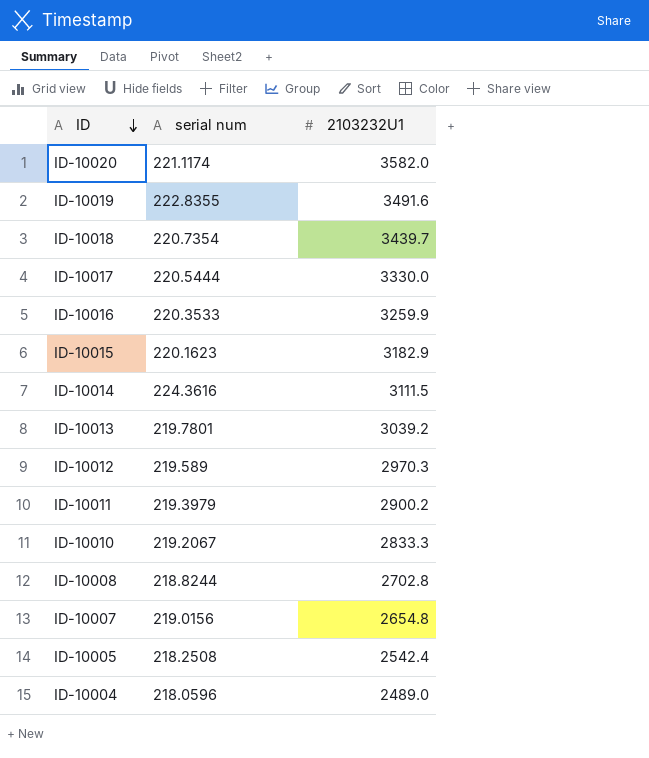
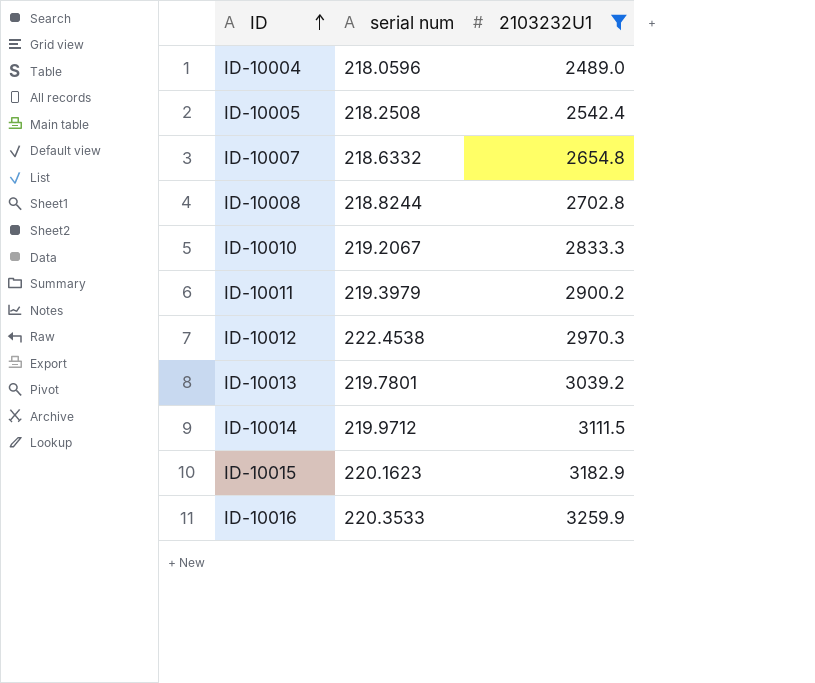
filter: none -> 2103232U1 <= 3259.9
row order: ID descending -> ID ascending
ID-10007 | serial num: 219.0156 -> 218.6332
ID-10012 | serial num: 219.589 -> 222.4538
ID-10014 | serial num: 224.3616 -> 219.9712

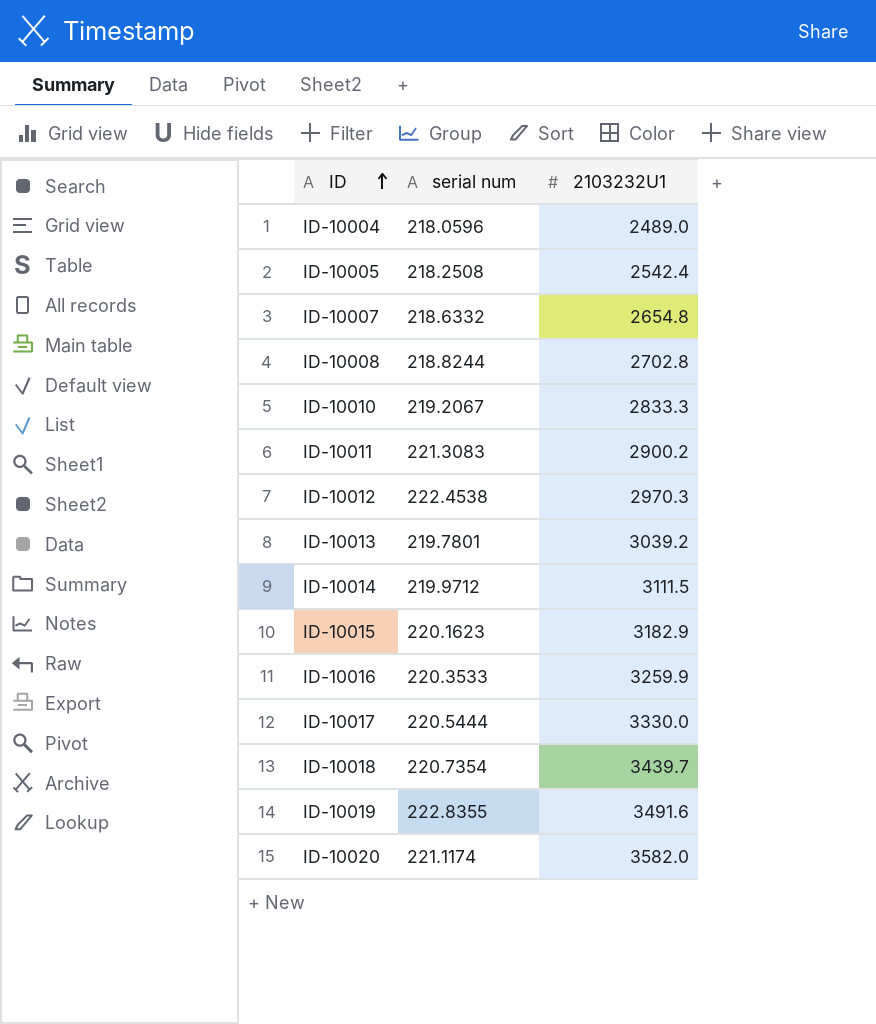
filter: 2103232U1 <= 3259.9 -> none
ID-10011 | serial num: 219.3979 -> 221.3083

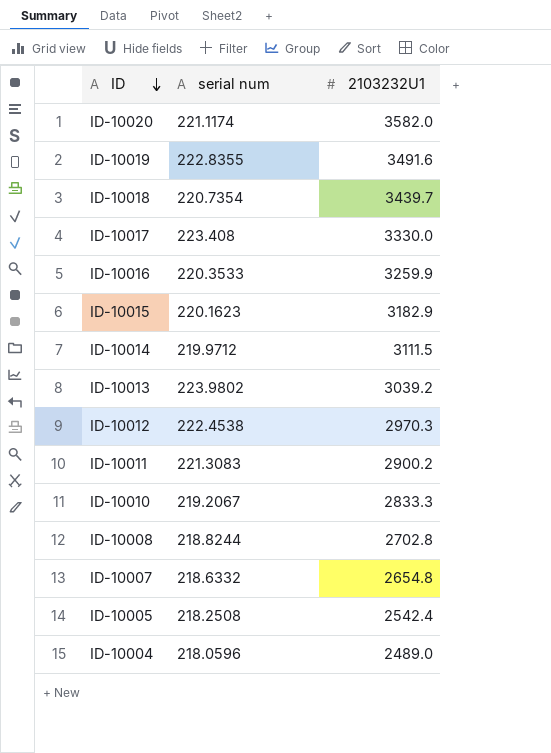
row order: ID ascending -> ID descending
ID-10017 | serial num: 220.5444 -> 223.408
ID-10013 | serial num: 219.7801 -> 223.9802

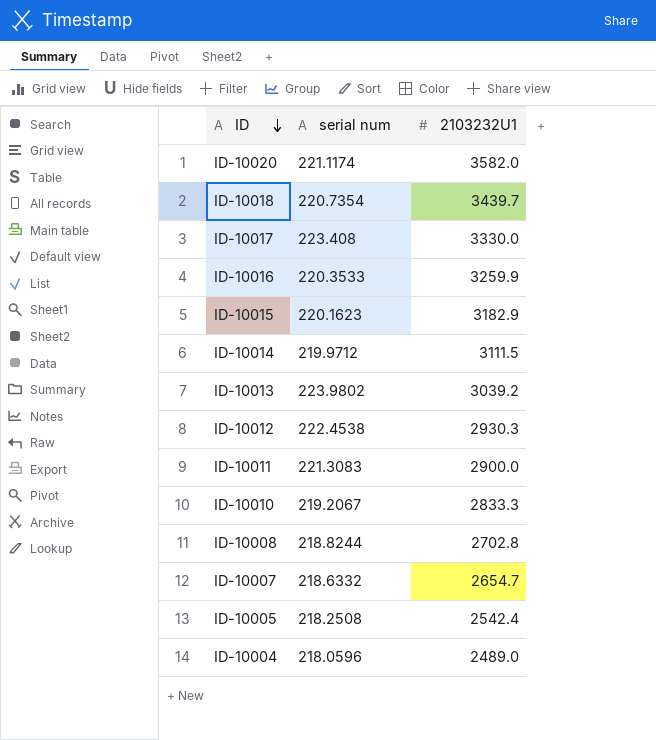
row ID-10019: 222.8355 | 3491.6 -> none
ID-10012 | 2103232U1: 2970.3 -> 2930.3
ID-10011 | 2103232U1: 2900.2 -> 2900.0
ID-10007 | 2103232U1: 2654.8 -> 2654.7

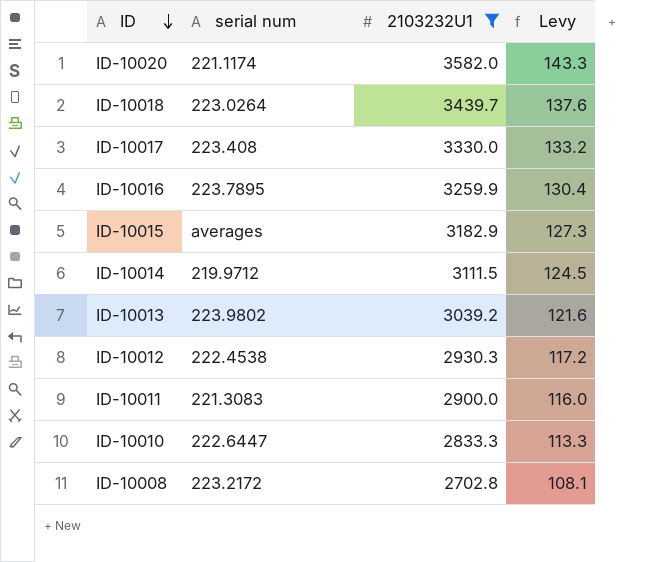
filter: none -> 2103232U1 >= 2702.8
column Levy | formula: none -> [2103232U1] * 0.04
ID-10018 | serial num: 220.7354 -> 223.0264
ID-10016 | serial num: 220.3533 -> 223.7895
ID-10015 | serial num: 220.1623 -> averages
ID-10010 | serial num: 219.2067 -> 222.6447
ID-10008 | serial num: 218.8244 -> 223.2172

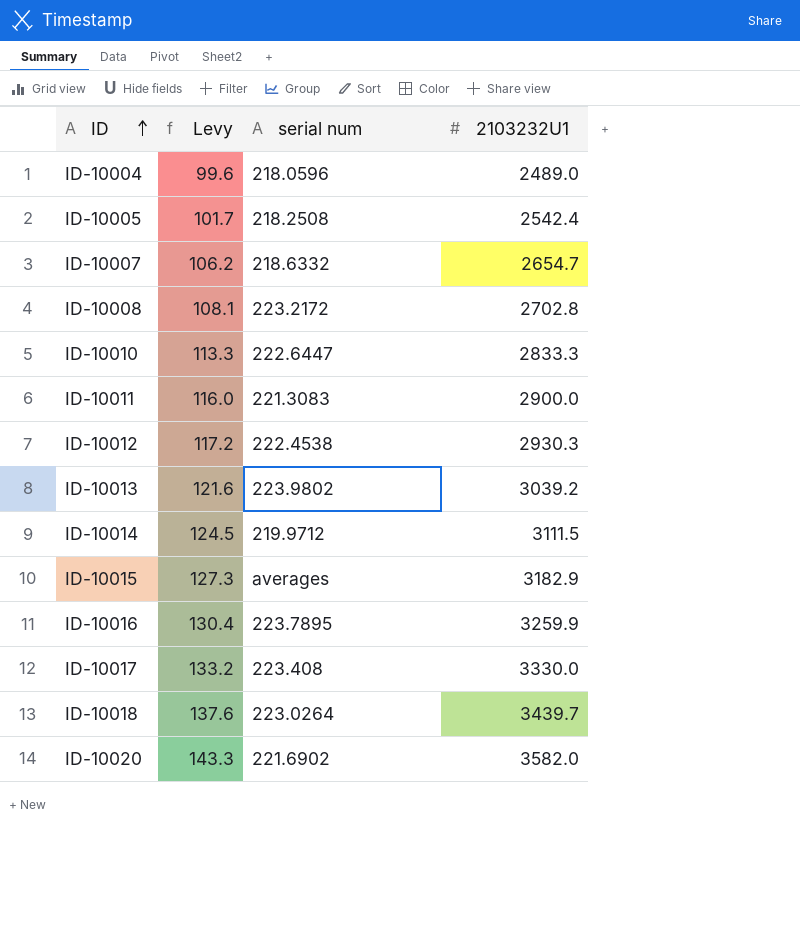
filter: 2103232U1 >= 2702.8 -> none
row order: ID descending -> ID ascending
column Levy | position: 4 -> 2
ID-10020 | serial num: 221.1174 -> 221.6902

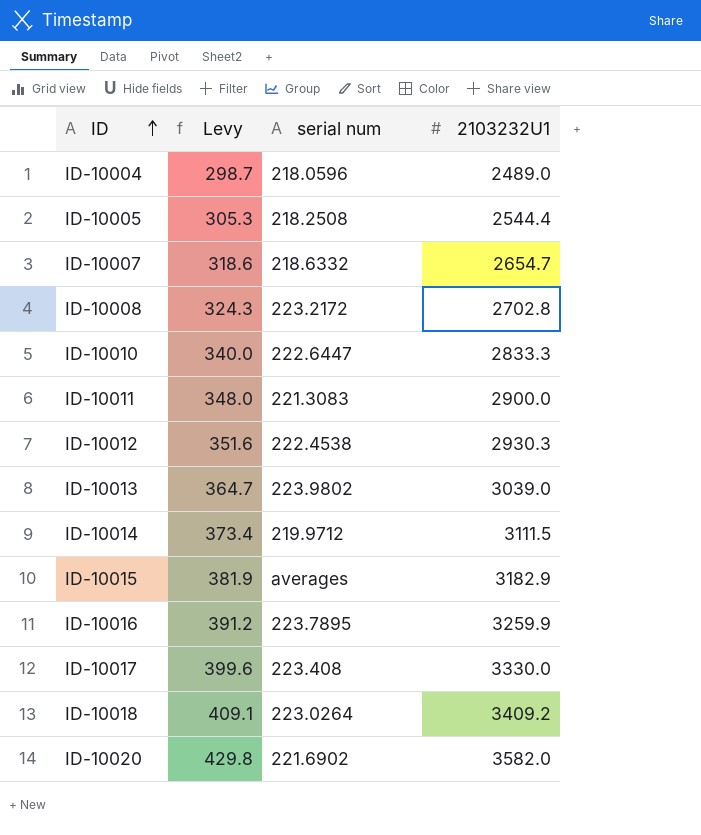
column Levy | formula: [2103232U1] * 0.04 -> [2103232U1] * 0.12
ID-10005 | 2103232U1: 2542.4 -> 2544.4
ID-10013 | 2103232U1: 3039.2 -> 3039.0
ID-10018 | 2103232U1: 3439.7 -> 3409.2

